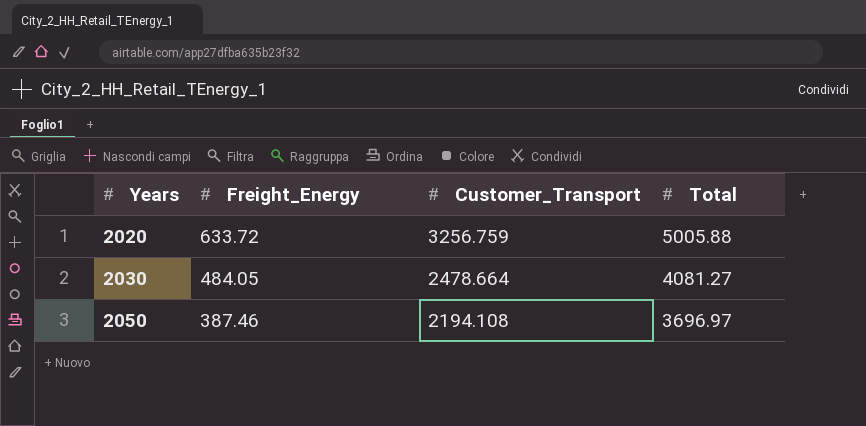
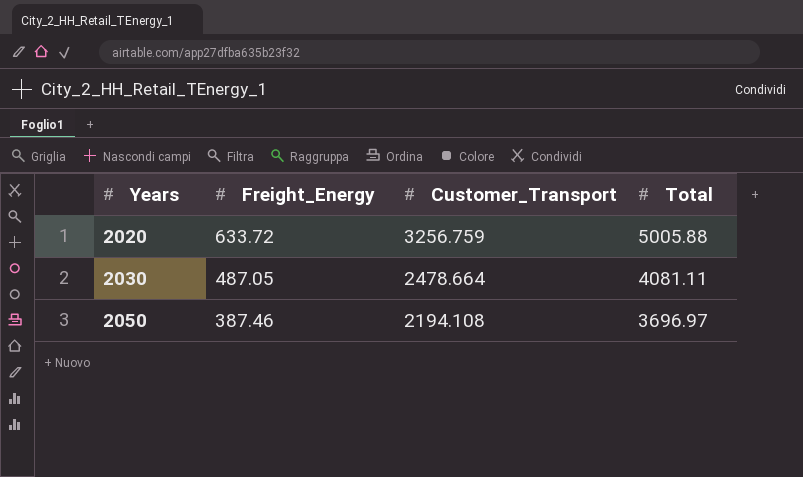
2030 | Freight_Energy: 484.05 -> 487.05
2030 | Total: 4081.27 -> 4081.11

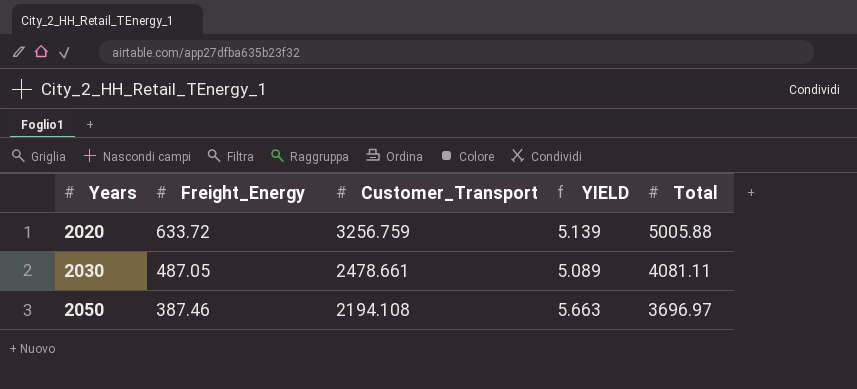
column YIELD | formula: none -> [Customer_Transport] / [Freight_Energy]
2030 | Customer_Transport: 2478.664 -> 2478.661

